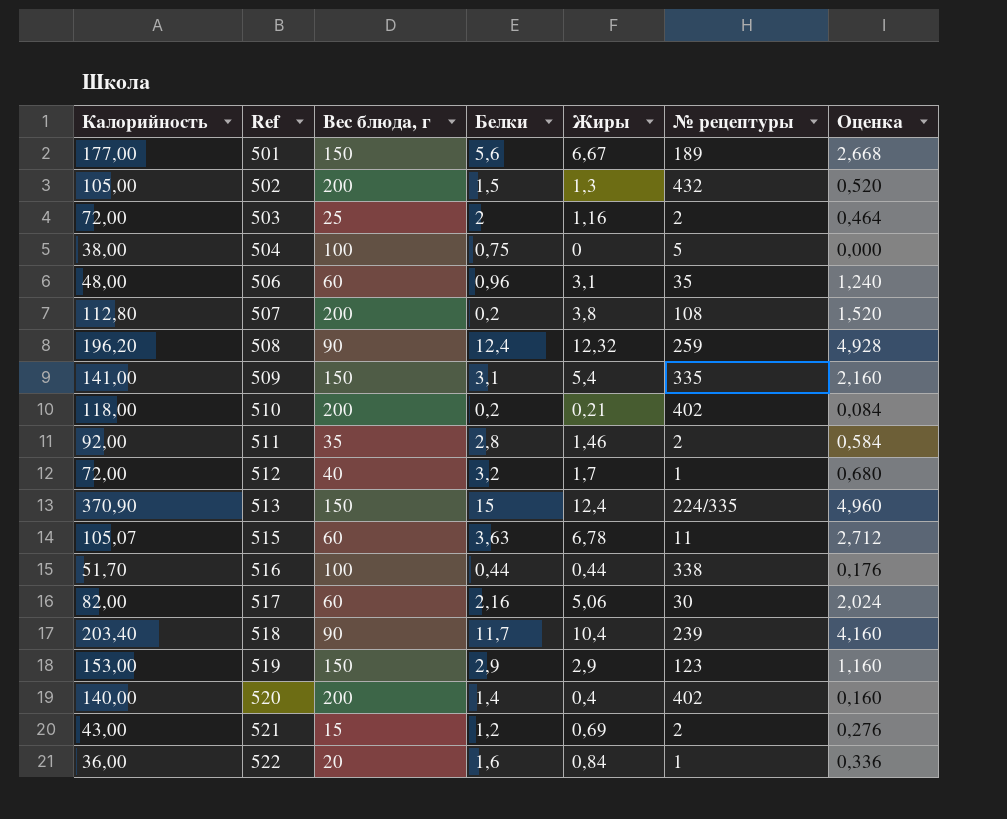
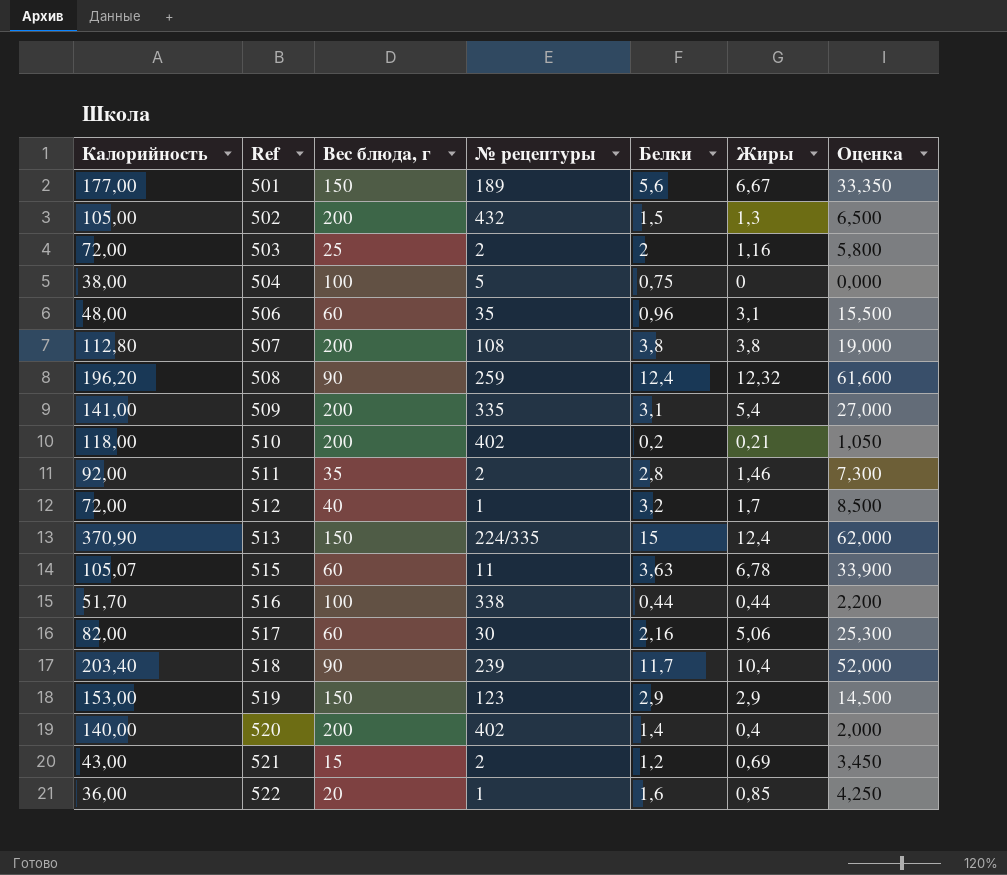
column № рецептуры | position: 6 -> 4
column Оценка | formula: [Жиры] * 0,4 -> [Жиры] * 5
507 | Белки: 0,2 -> 3,8
509 | Вес блюда, г: 150 -> 200
522 | Жиры: 0,84 -> 0,85

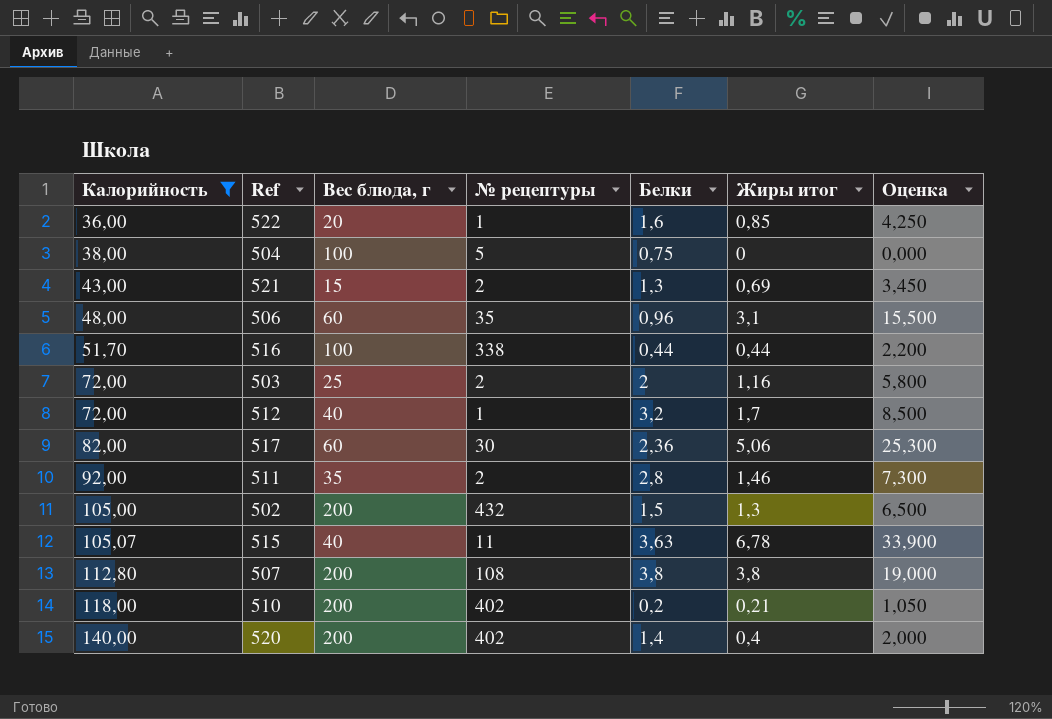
filter: none -> Калорийность <= 140,00
row order: Ref ascending -> Калорийность ascending
column name: Жиры -> Жиры итог
521 | Белки: 1,2 -> 1,3
517 | Белки: 2,16 -> 2,36
515 | Вес блюда, г: 60 -> 40

